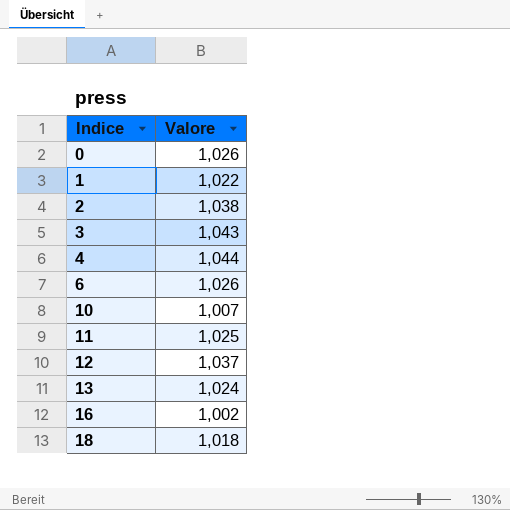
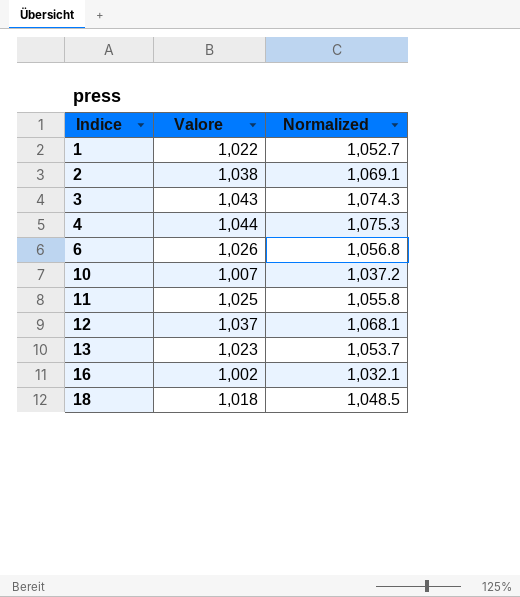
column Normalized | formula: none -> [Valore] * 1.03
row 0: 1,026 -> none
13 | Valore: 1,024 -> 1,023

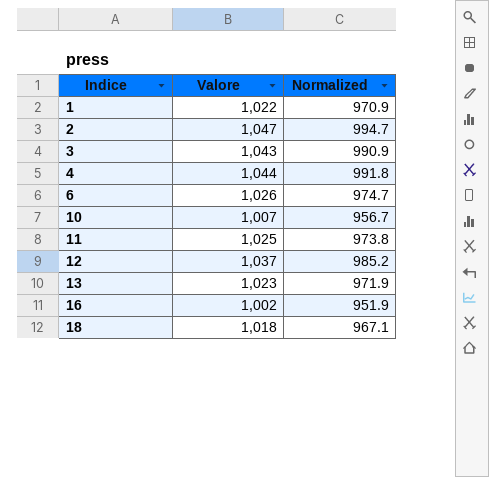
column Normalized | formula: [Valore] * 1.03 -> [Valore] * 0.95
2 | Valore: 1,038 -> 1,047

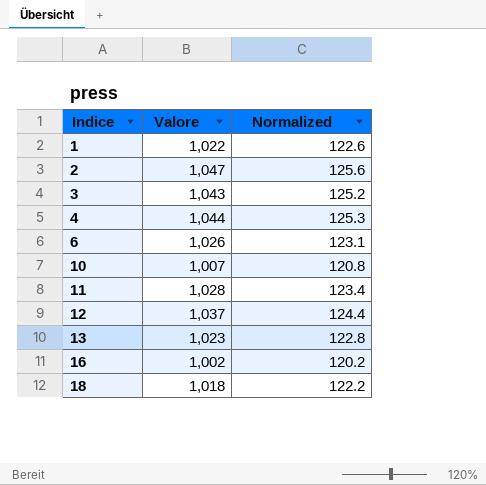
column Normalized | formula: [Valore] * 0.95 -> [Valore] * 0.12
11 | Valore: 1,025 -> 1,028

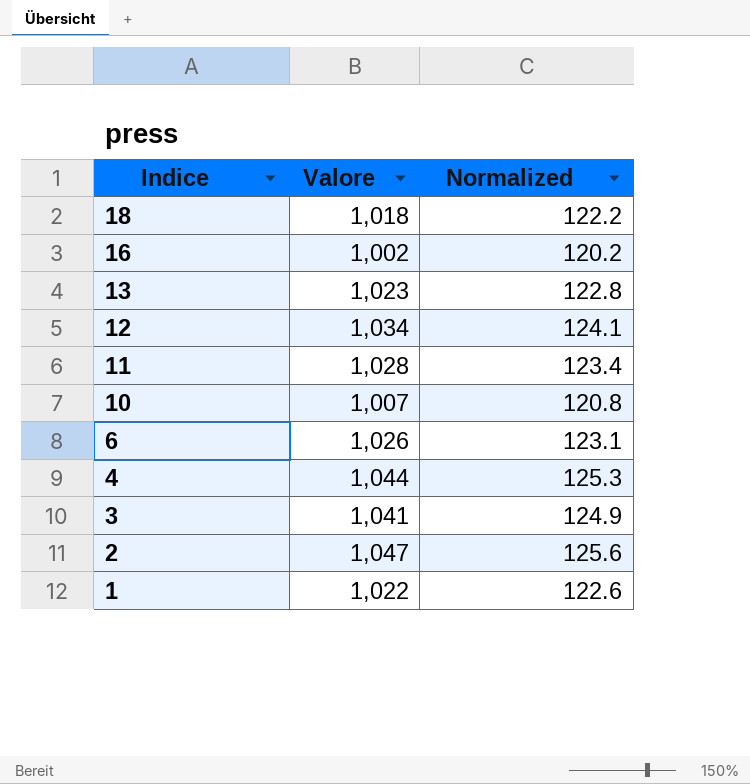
row order: Indice ascending -> Indice descending
12 | Valore: 1,037 -> 1,034
12 | Normalized: 124.4 -> 124.1
3 | Valore: 1,043 -> 1,041
3 | Normalized: 125.2 -> 124.9

